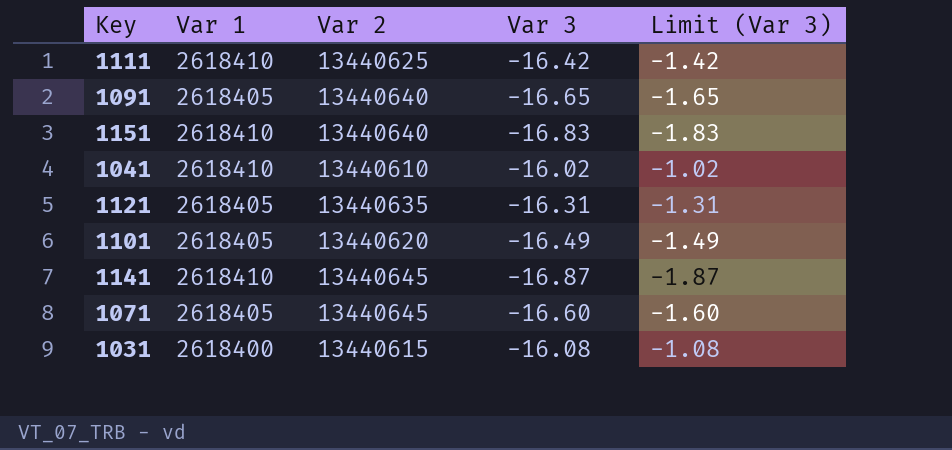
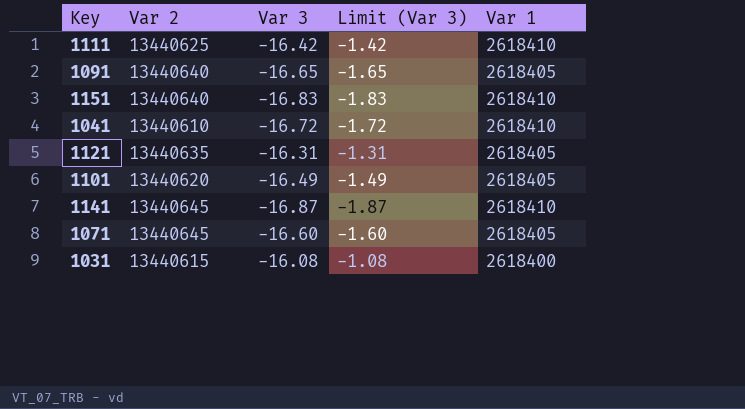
column Var 1 | position: 2 -> 5
1041 | Var 3: -16.02 -> -16.72
1041 | Limit (Var 3): -1.02 -> -1.72

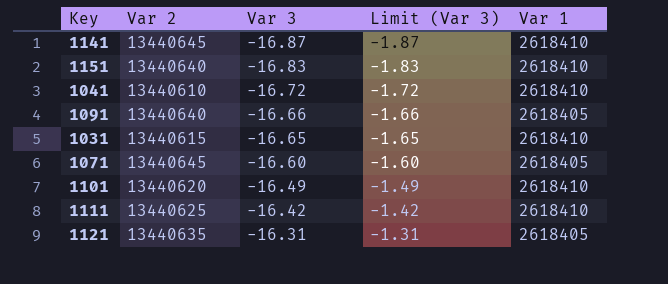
row order: none -> Var 3 ascending
1091 | Var 3: -16.65 -> -16.66
1091 | Limit (Var 3): -1.65 -> -1.66
1031 | Var 3: -16.08 -> -16.65
1031 | Limit (Var 3): -1.08 -> -1.65
1031 | Var 1: 2618400 -> 2618410
1101 | Var 1: 2618405 -> 2618410

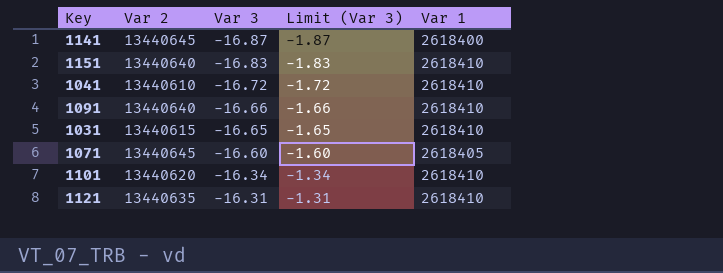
row 1111: 13440625 | -16.42 | -1.42 | 2618410 -> none
1141 | Var 1: 2618410 -> 2618400
1091 | Var 1: 2618405 -> 2618410
1101 | Var 3: -16.49 -> -16.34
1101 | Limit (Var 3): -1.49 -> -1.34
1121 | Var 1: 2618405 -> 2618410

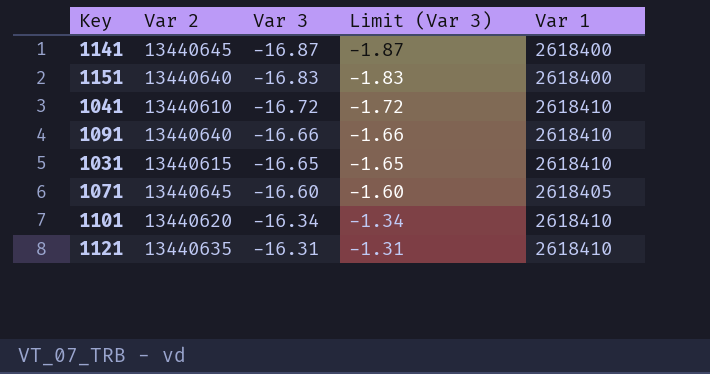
1151 | Var 1: 2618410 -> 2618400

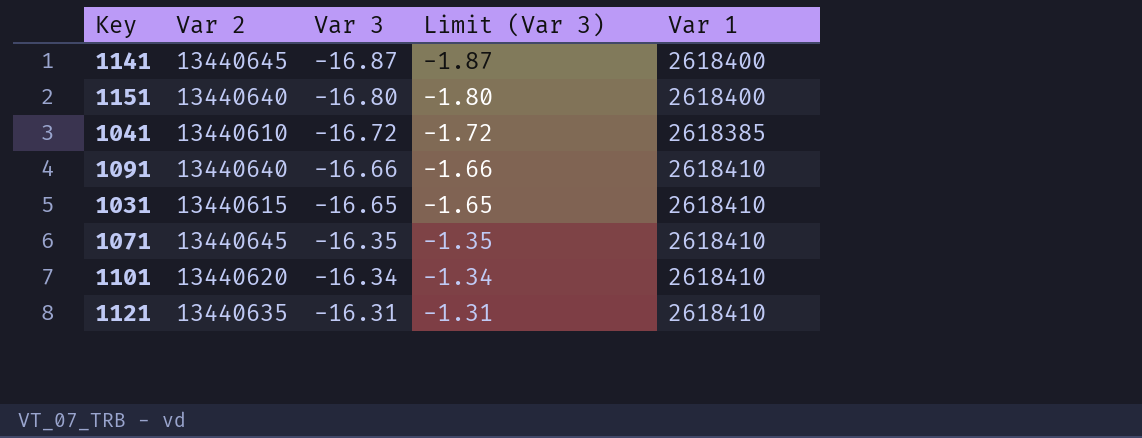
1151 | Var 3: -16.83 -> -16.80
1151 | Limit (Var 3): -1.83 -> -1.80
1041 | Var 1: 2618410 -> 2618385
1071 | Var 3: -16.60 -> -16.35
1071 | Limit (Var 3): -1.60 -> -1.35
1071 | Var 1: 2618405 -> 2618410

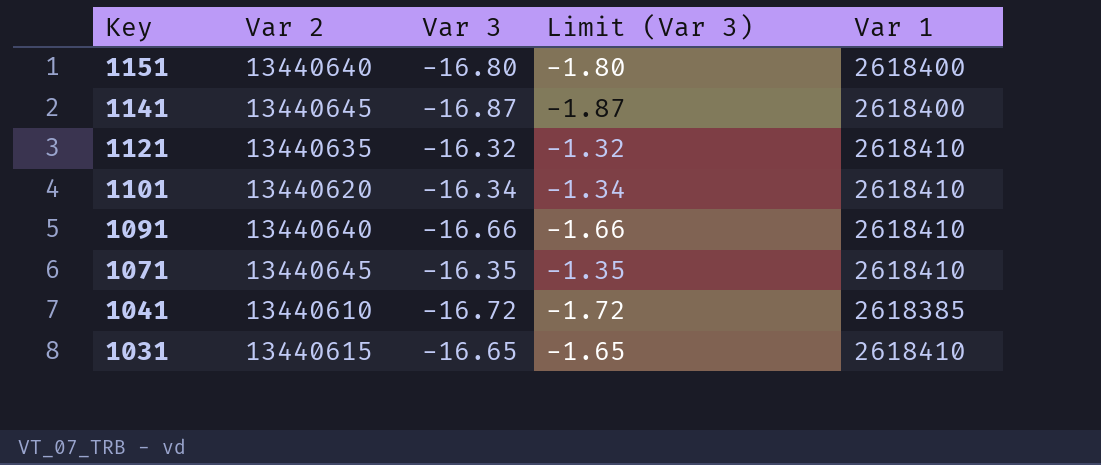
row order: Var 3 ascending -> Key descending
1121 | Var 3: -16.31 -> -16.32
1121 | Limit (Var 3): -1.31 -> -1.32

